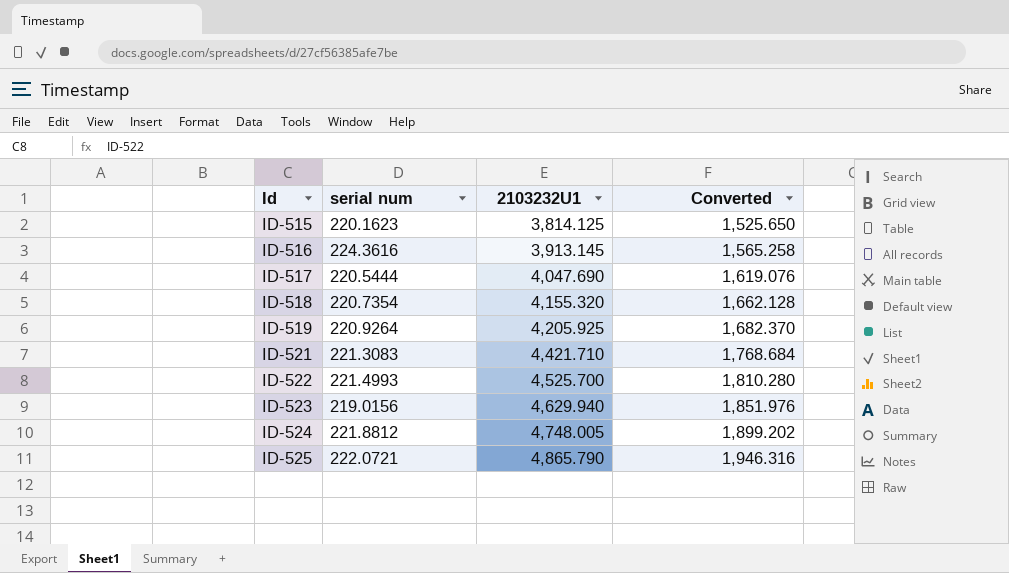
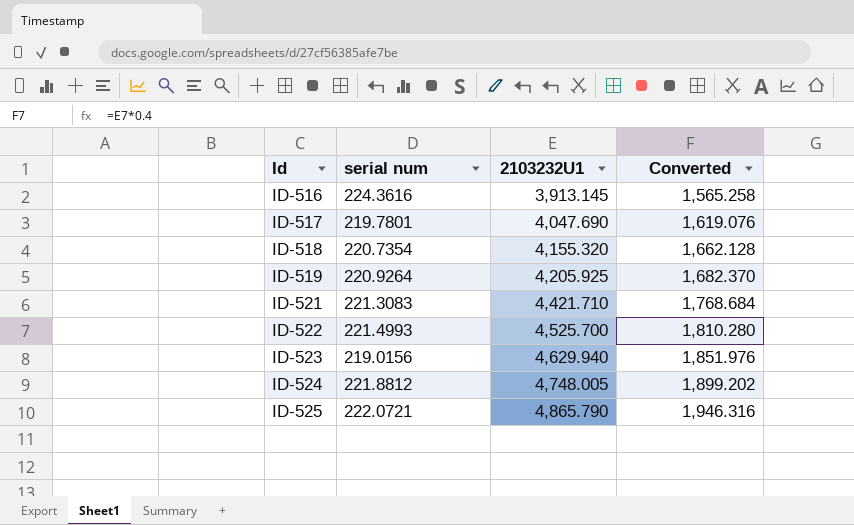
row ID-515: 220.1623 | 3,814.125 | 1,525.650 -> none
ID-517 | serial num: 220.5444 -> 219.7801

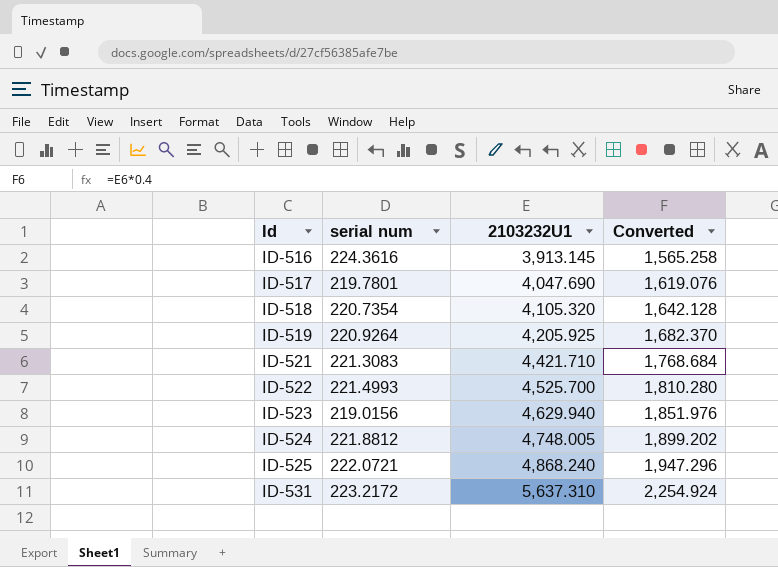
ID-518 | 2103232U1: 4,155.320 -> 4,105.320
ID-518 | Converted: 1,662.128 -> 1,642.128
ID-525 | 2103232U1: 4,865.790 -> 4,868.240
ID-525 | Converted: 1,946.316 -> 1,947.296
row ID-531: none -> 223.2172 | 5,637.310 | 2,254.924

